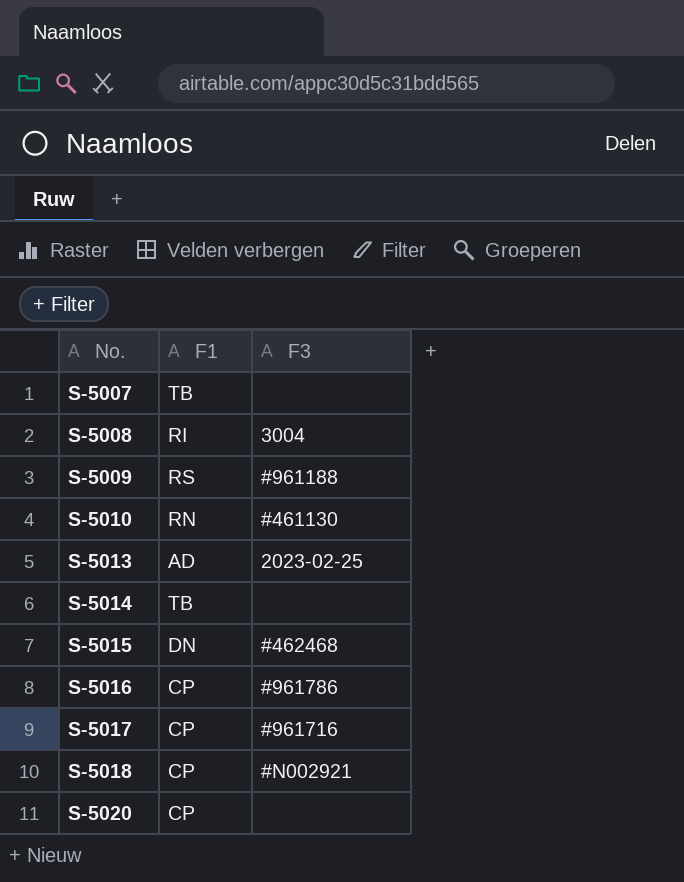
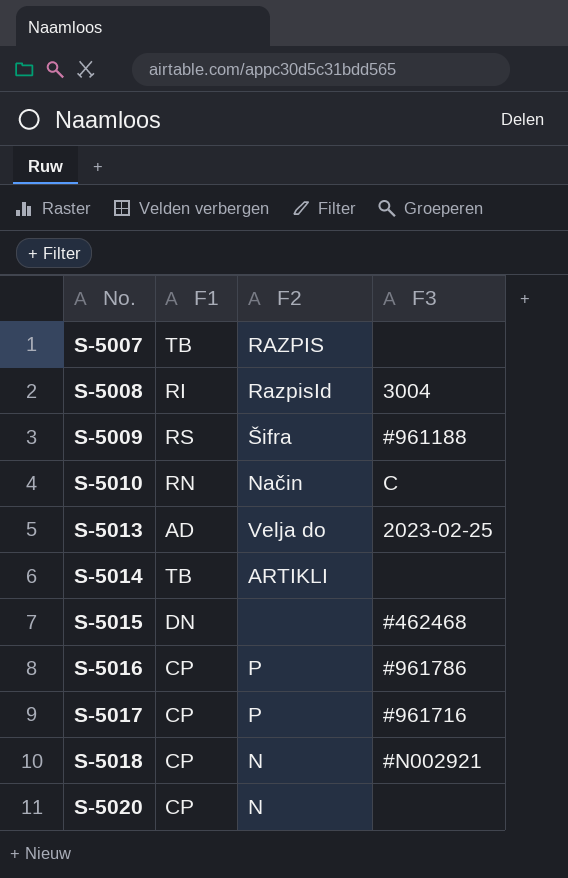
column F2 | position: none -> 3
S-5010 | F3: #461130 -> C

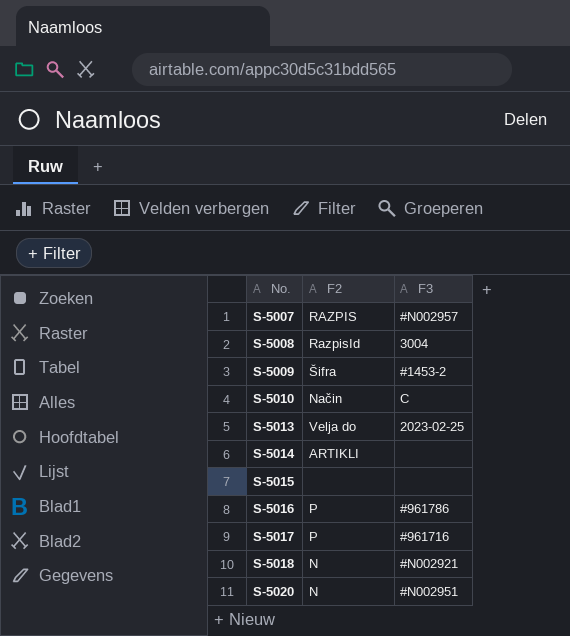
column F1 | position: 2 -> none
S-5007 | F3: none -> #N002957
S-5009 | F3: #961188 -> #1453-2
S-5015 | F3: #462468 -> none
S-5020 | F3: none -> #N002951

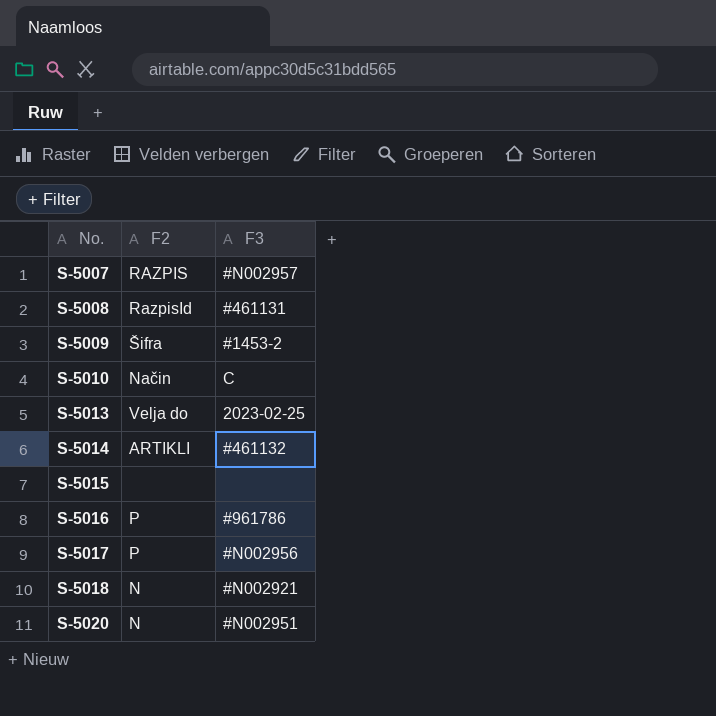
S-5008 | F3: 3004 -> #461131
S-5014 | F3: none -> #461132
S-5017 | F3: #961716 -> #N002956

